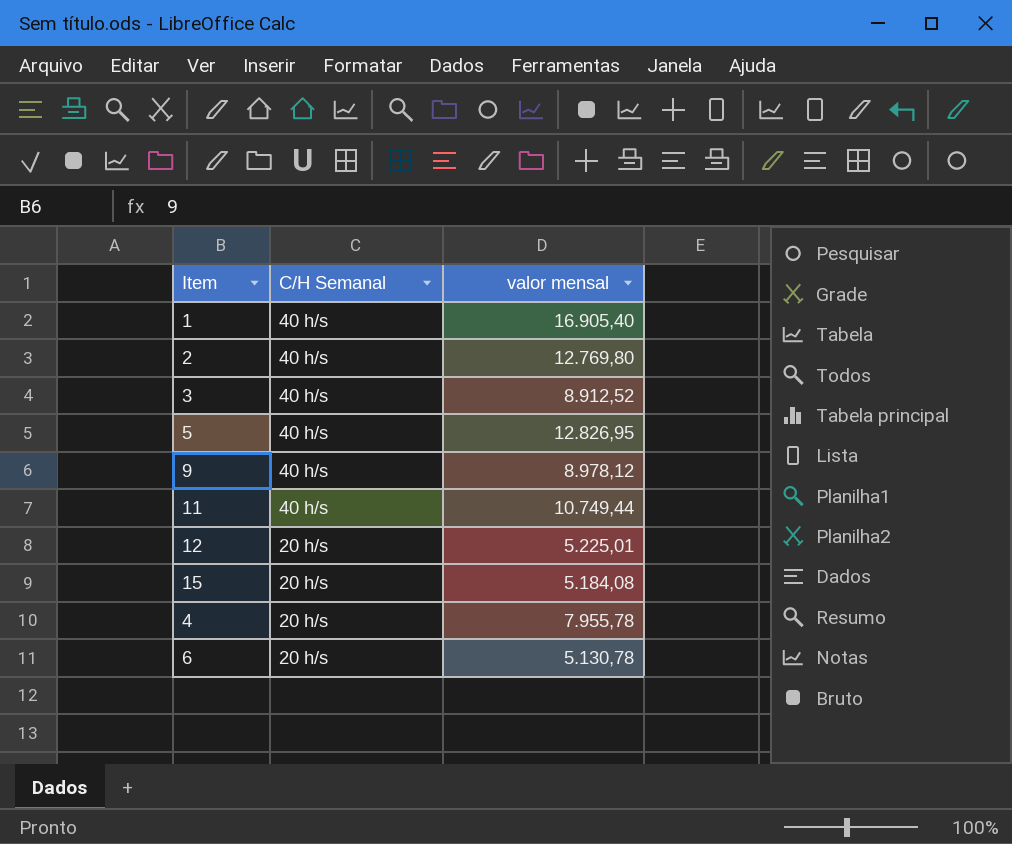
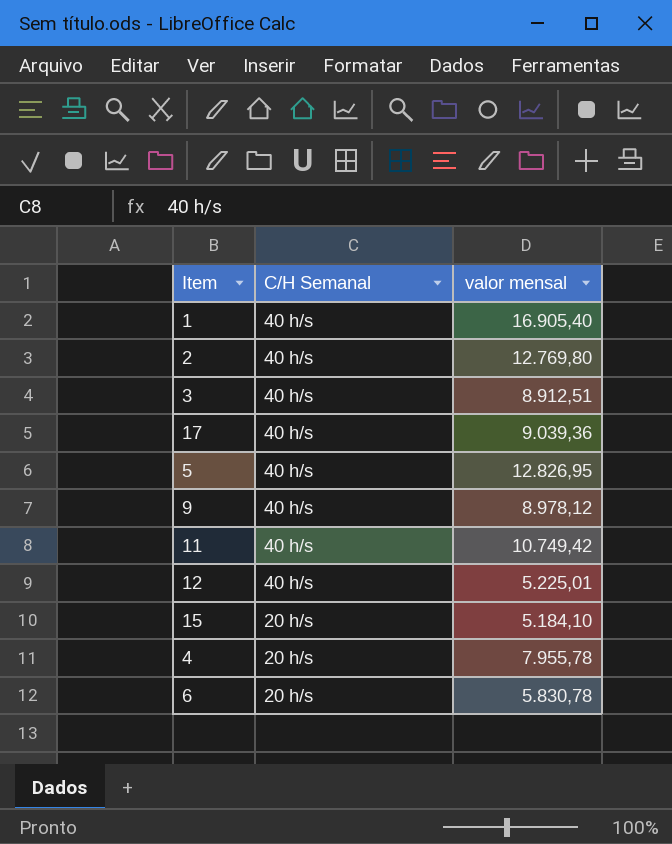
3 | valor mensal: 8.912,52 -> 8.912,51
row 17: none -> 40 h/s | 9.039,36
11 | valor mensal: 10.749,44 -> 10.749,42
12 | C/H Semanal: 20 h/s -> 40 h/s
15 | valor mensal: 5.184,08 -> 5.184,10
6 | valor mensal: 5.130,78 -> 5.830,78

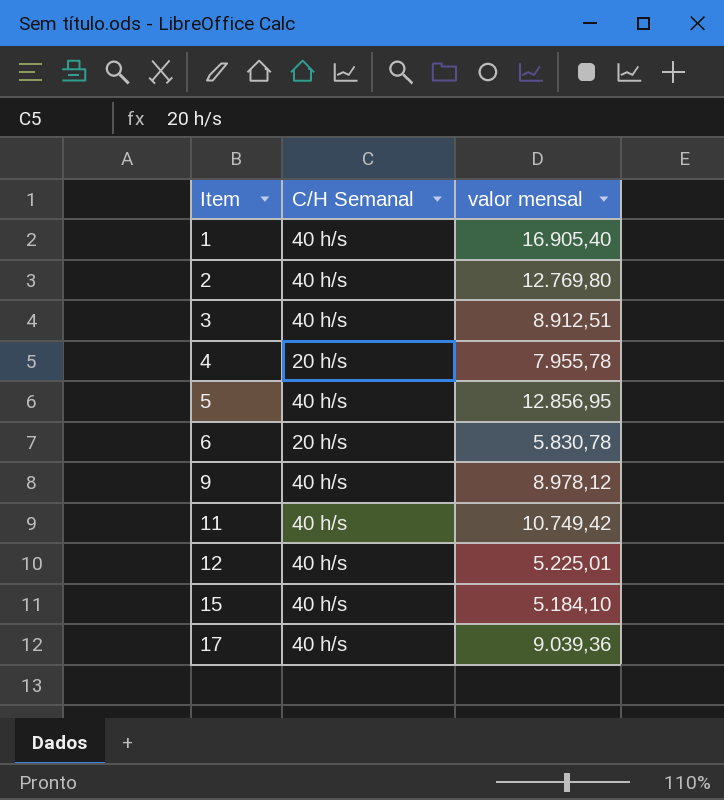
row order: C/H Semanal descending -> Item ascending
5 | valor mensal: 12.826,95 -> 12.856,95
15 | C/H Semanal: 20 h/s -> 40 h/s

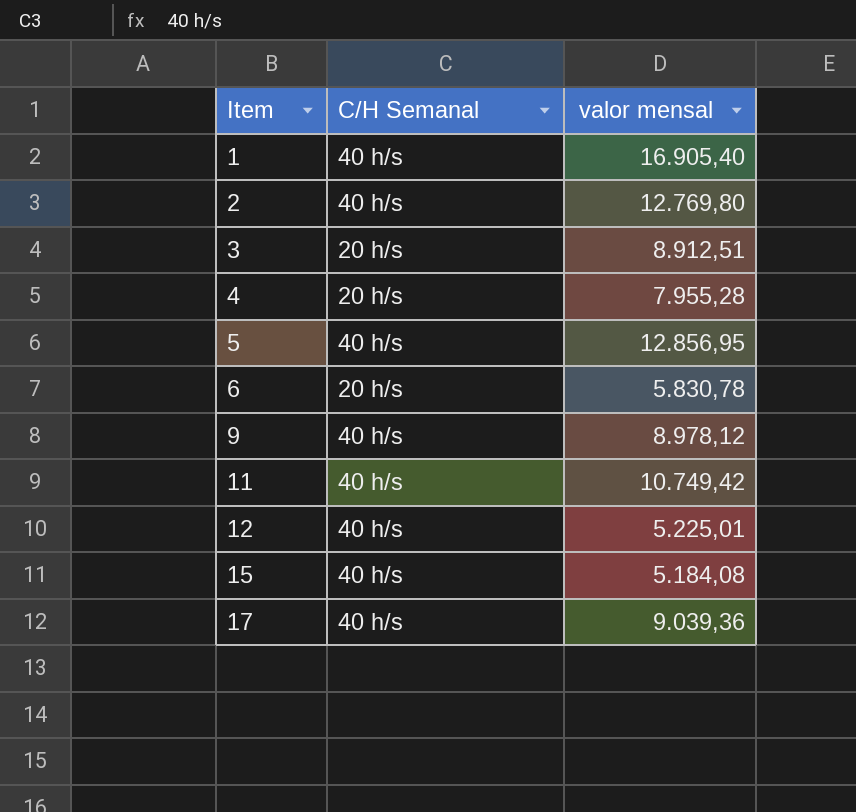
3 | C/H Semanal: 40 h/s -> 20 h/s
4 | valor mensal: 7.955,78 -> 7.955,28
15 | valor mensal: 5.184,10 -> 5.184,08

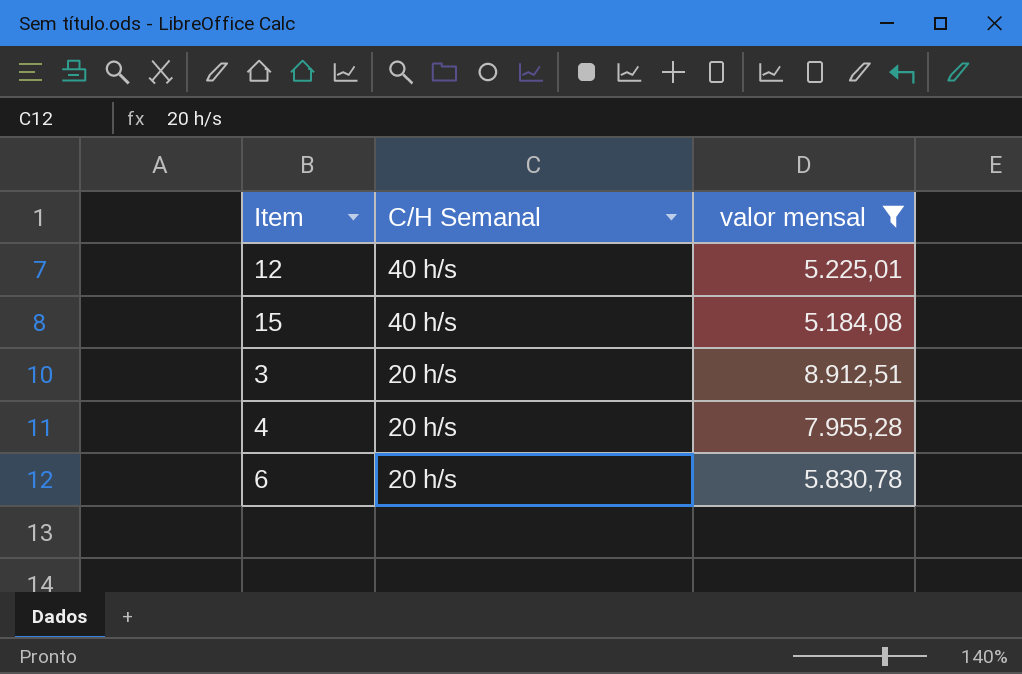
filter: none -> valor mensal <= 8.912,51
row order: Item ascending -> C/H Semanal descending

